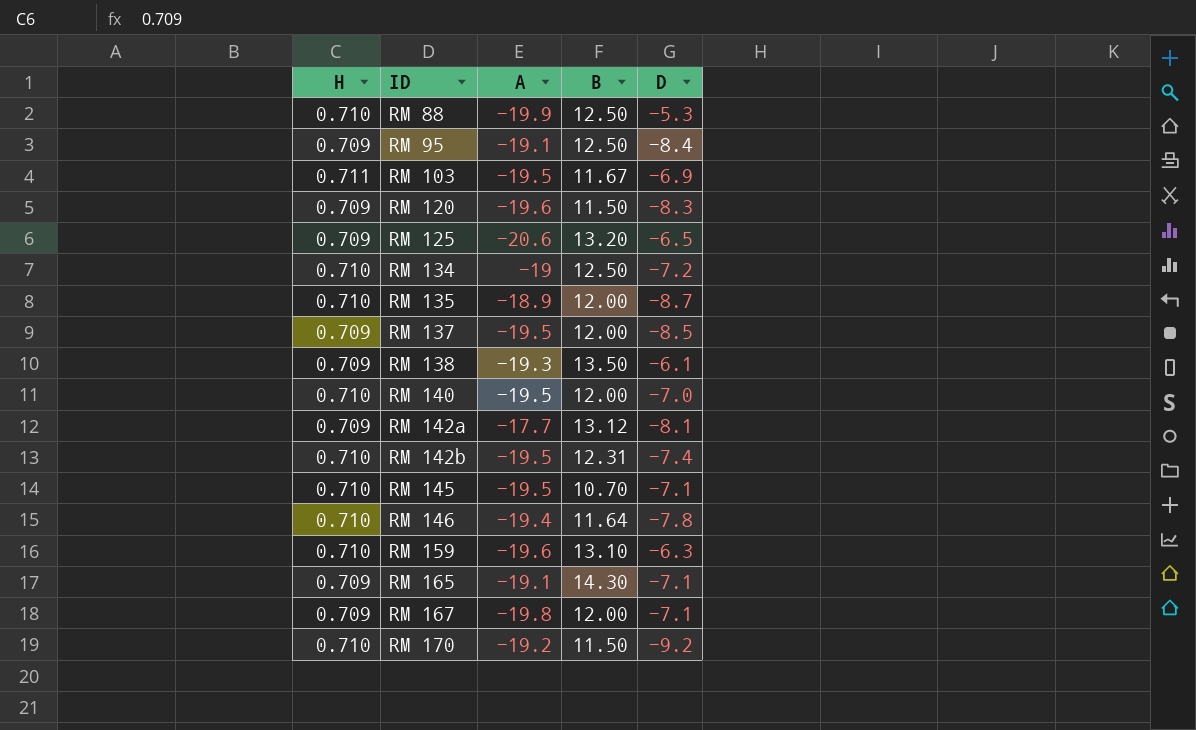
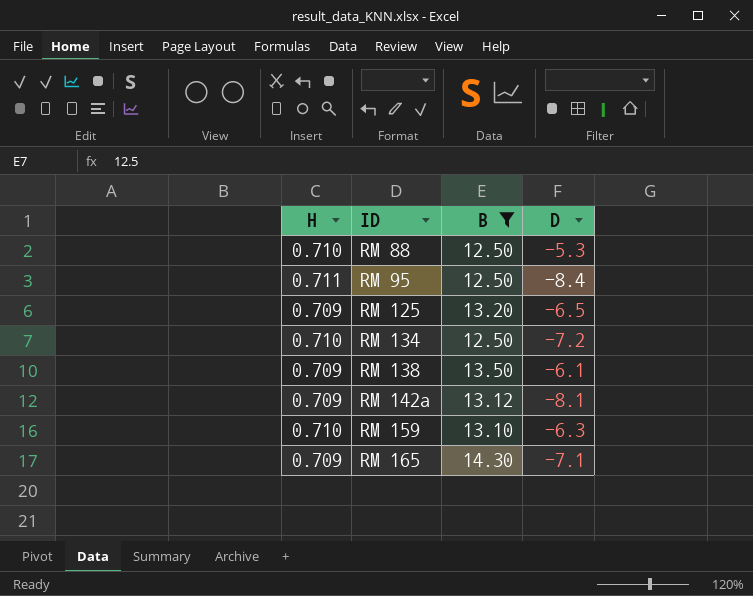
filter: none -> B >= 12.50
column A | position: 3 -> none
RM 95 | H: 0.709 -> 0.711

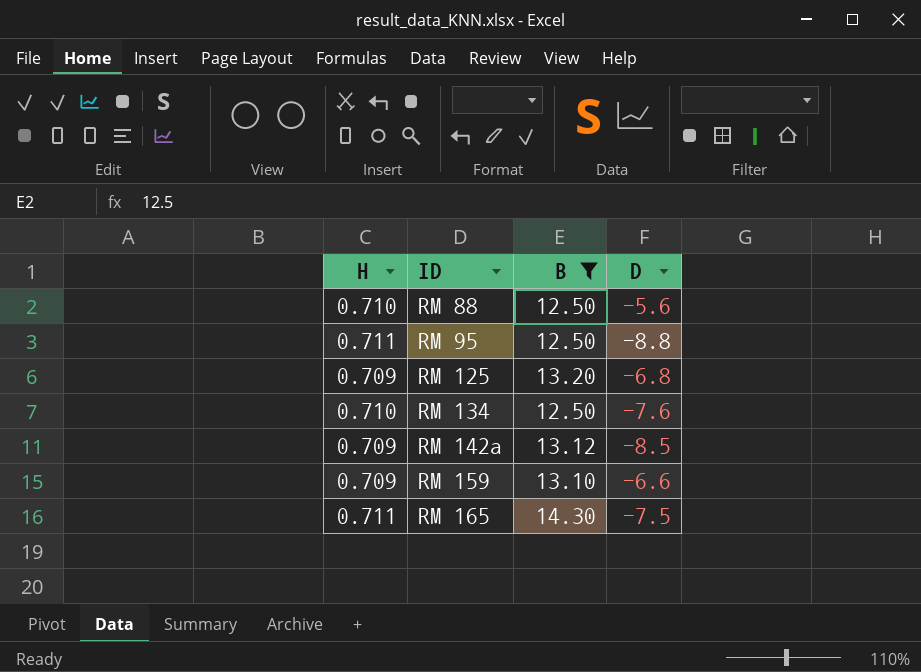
row RM 138: 0.709 | 13.50 | -6.1 -> none
RM 88 | D: -5.3 -> -5.6
RM 95 | D: -8.4 -> -8.8
RM 125 | D: -6.5 -> -6.8
RM 134 | D: -7.2 -> -7.6
RM 142a | D: -8.1 -> -8.5
RM 159 | H: 0.710 -> 0.709
RM 159 | D: -6.3 -> -6.6
RM 165 | H: 0.709 -> 0.711
RM 165 | D: -7.1 -> -7.5

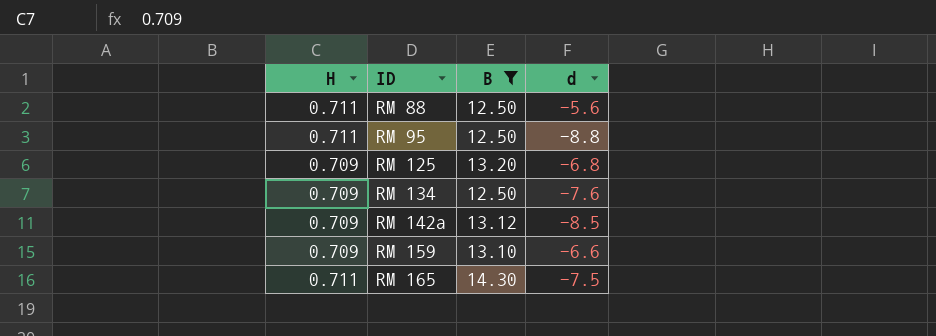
column name: D -> d
RM 88 | H: 0.710 -> 0.711
RM 134 | H: 0.710 -> 0.709

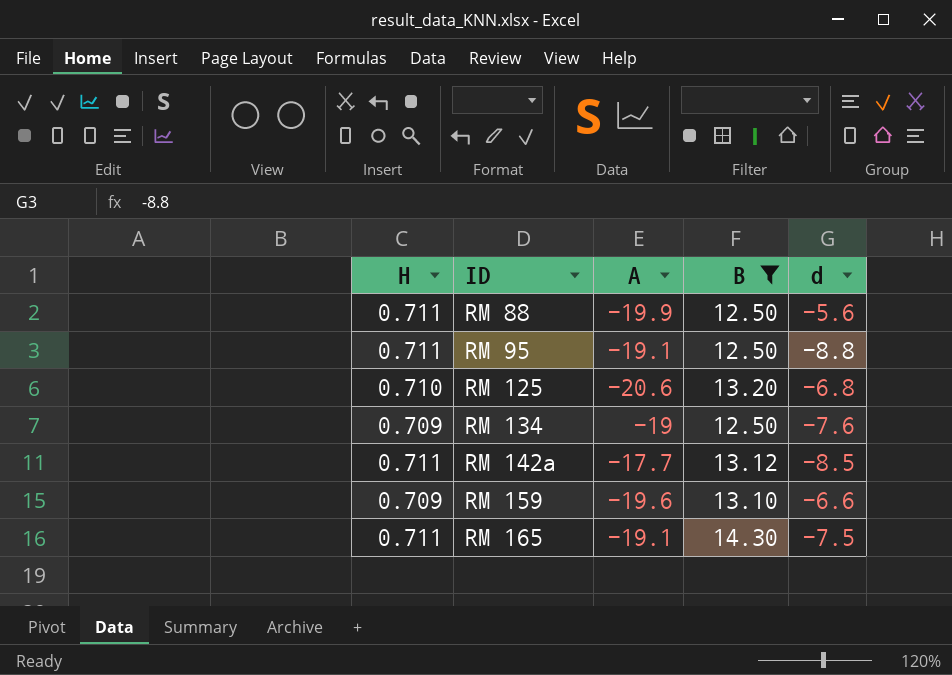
column A | position: none -> 3
RM 125 | H: 0.709 -> 0.710
RM 142a | H: 0.709 -> 0.711

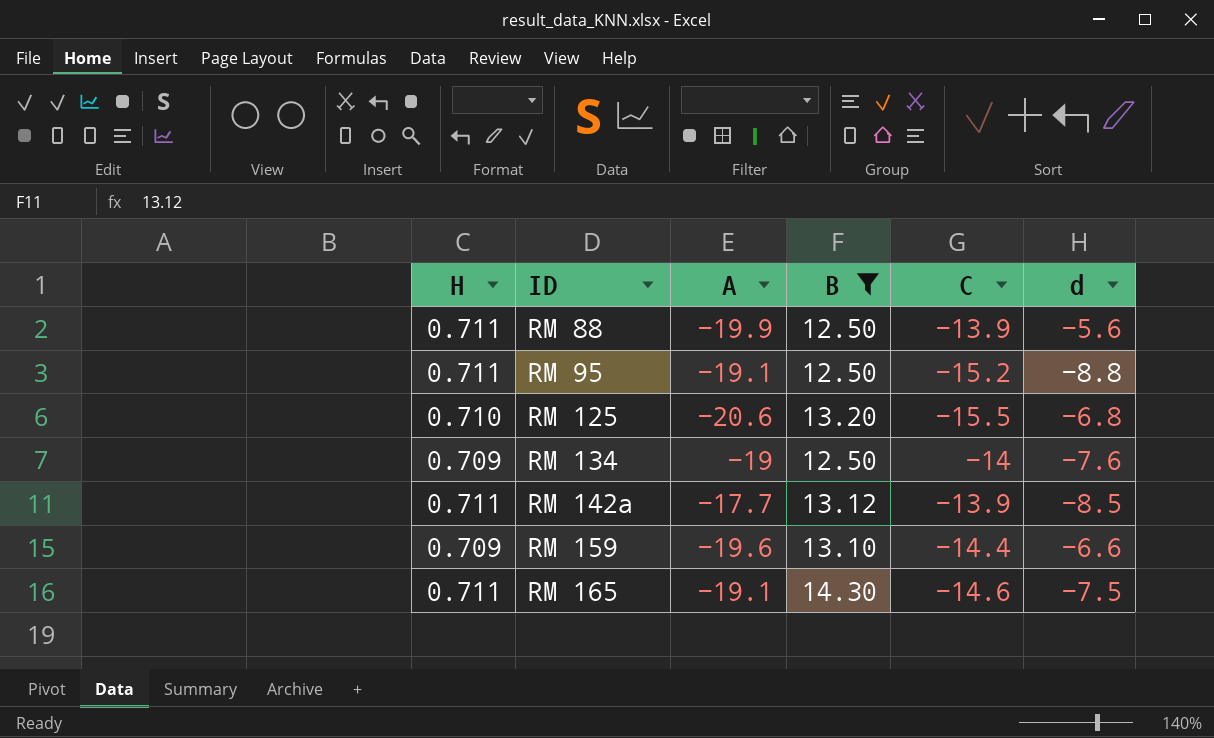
column C | position: none -> 5

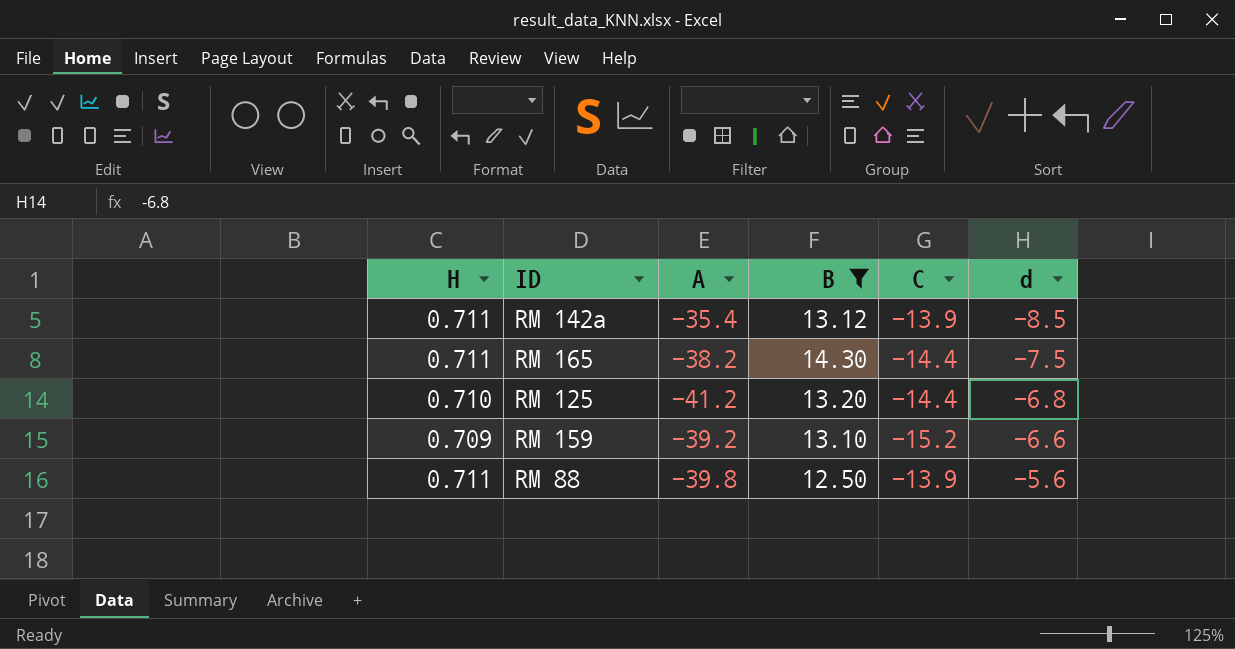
row order: ID ascending -> d ascending
row RM 95: 0.711 | -19.1 | 12.50 | -15.2 | -8.8 -> none
row RM 134: 0.709 | -19 | 12.50 | -14 | -7.6 -> none
RM 142a | A: -17.7 -> -35.4
RM 165 | A: -19.1 -> -38.2
RM 165 | C: -14.6 -> -14.4
RM 125 | A: -20.6 -> -41.2
RM 125 | C: -15.5 -> -14.4
RM 159 | A: -19.6 -> -39.2
RM 159 | C: -14.4 -> -15.2
RM 88 | A: -19.9 -> -39.8

